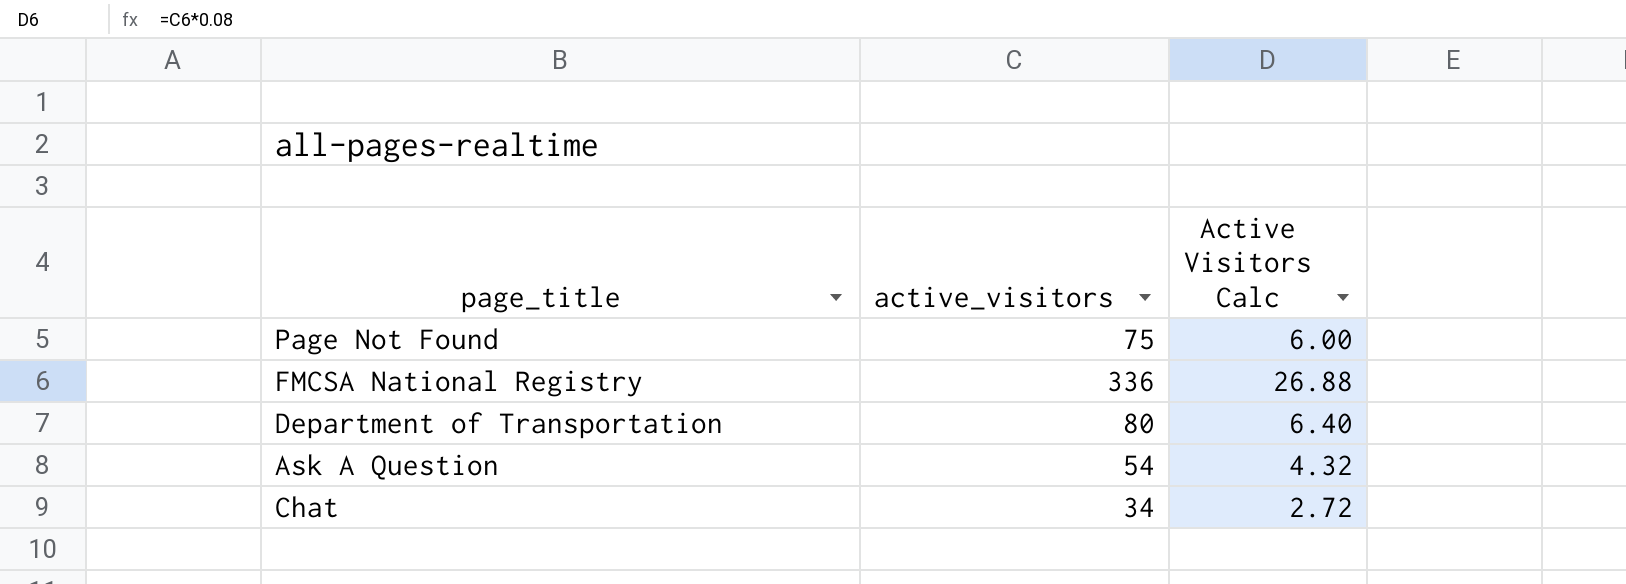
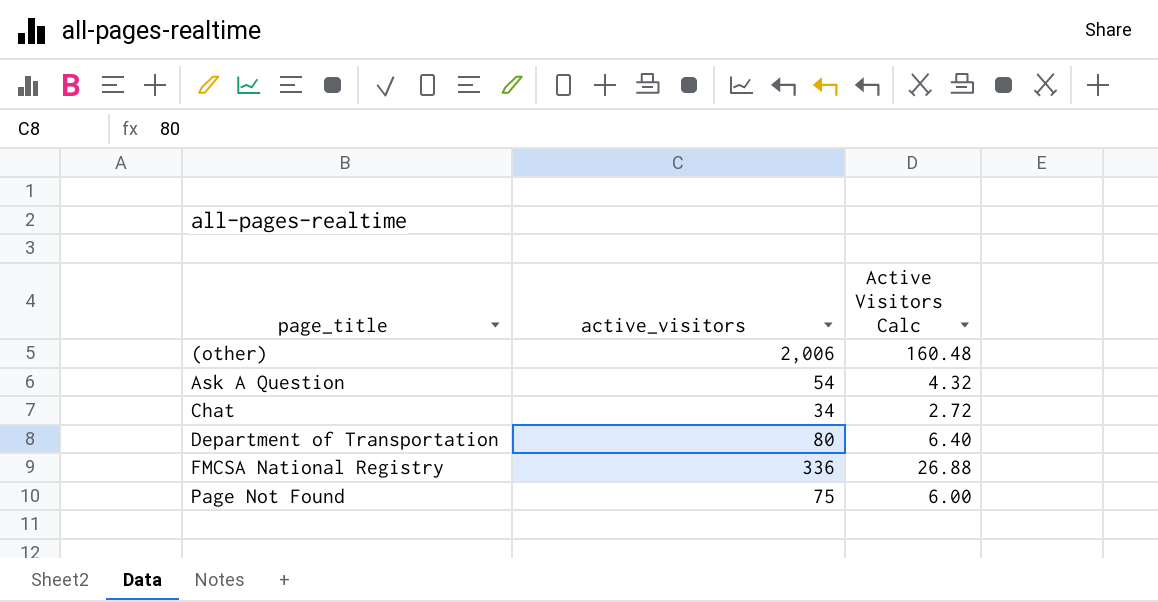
row order: none -> page_title ascending
row (other): none -> 2,006 | 160.48

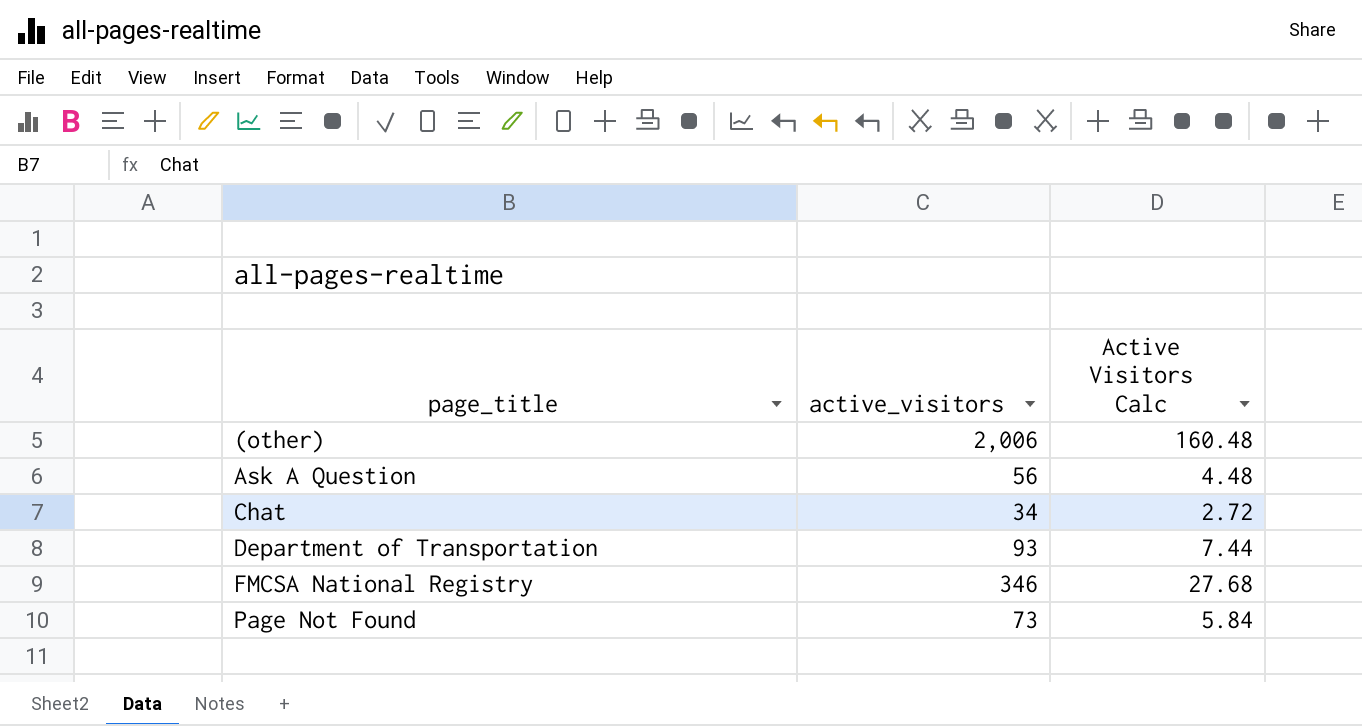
Ask A Question | active_visitors: 54 -> 56
Ask A Question | Active Visitors Calc: 4.32 -> 4.48
Department of Transportation | active_visitors: 80 -> 93
Department of Transportation | Active Visitors Calc: 6.40 -> 7.44
FMCSA National Registry | active_visitors: 336 -> 346
FMCSA National Registry | Active Visitors Calc: 26.88 -> 27.68
Page Not Found | active_visitors: 75 -> 73
Page Not Found | Active Visitors Calc: 6.00 -> 5.84

